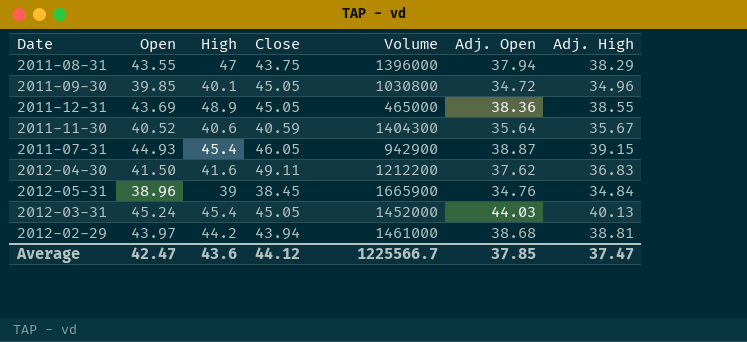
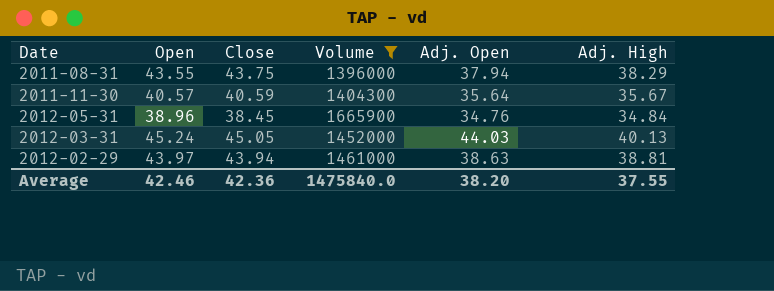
filter: none -> Volume >= 1396000
column High | position: 3 -> none
2011-11-30 | Open: 40.52 -> 40.57
2012-02-29 | Adj. Open: 38.68 -> 38.63
Average | Open: 42.47 -> 42.46
Average | Close: 44.12 -> 42.36
Average | Volume: 1225566.7 -> 1475840.0
Average | Adj. Open: 37.85 -> 38.20
Average | Adj. High: 37.47 -> 37.55

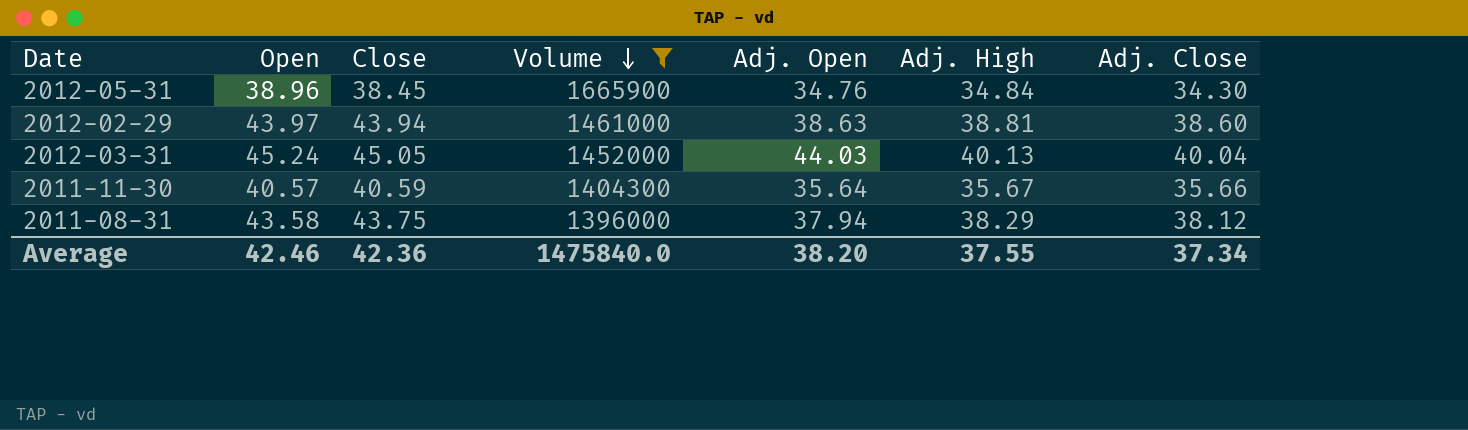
row order: none -> Volume descending
column Adj. Close | position: none -> 7
2011-08-31 | Open: 43.55 -> 43.58

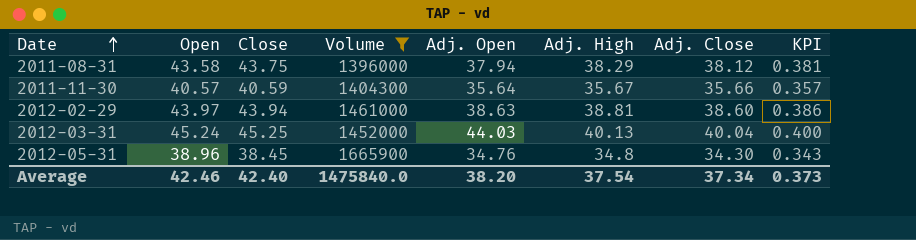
row order: Volume descending -> Date ascending
column KPI | formula: none -> [Adj. Close] * 0.01
2012-03-31 | Close: 45.05 -> 45.25
2012-05-31 | Adj. High: 34.84 -> 34.8
Average | Close: 42.36 -> 42.40
Average | Adj. High: 37.55 -> 37.54

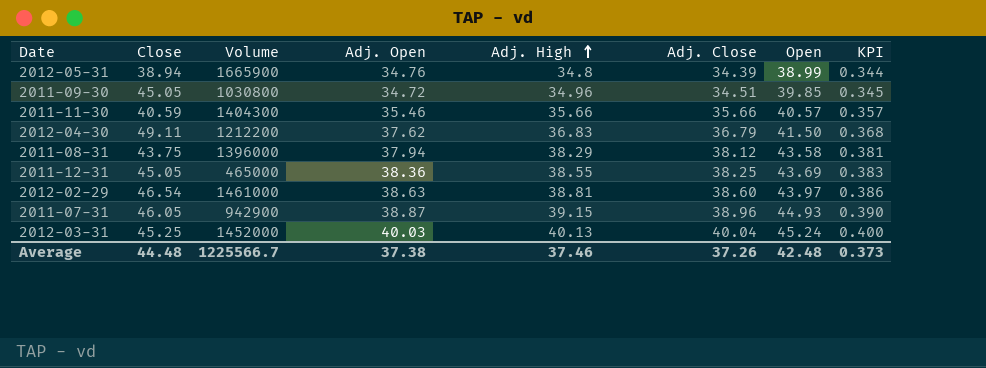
filter: Volume >= 1396000 -> none
row order: Date ascending -> Adj. High ascending
column Open | position: 2 -> 7
2012-05-31 | Close: 38.45 -> 38.94
2012-05-31 | Adj. Close: 34.30 -> 34.39
2012-05-31 | Open: 38.96 -> 38.99
2012-05-31 | KPI: 0.343 -> 0.344
2011-11-30 | Adj. Open: 35.64 -> 35.46
2011-11-30 | Adj. High: 35.67 -> 35.66
2012-02-29 | Close: 43.94 -> 46.54
2012-03-31 | Adj. Open: 44.03 -> 40.03
Average | Close: 42.40 -> 44.48
Average | Volume: 1475840.0 -> 1225566.7
Average | Adj. Open: 38.20 -> 37.38
Average | Adj. High: 37.54 -> 37.46
Average | Adj. Close: 37.34 -> 37.26
Average | Open: 42.46 -> 42.48

